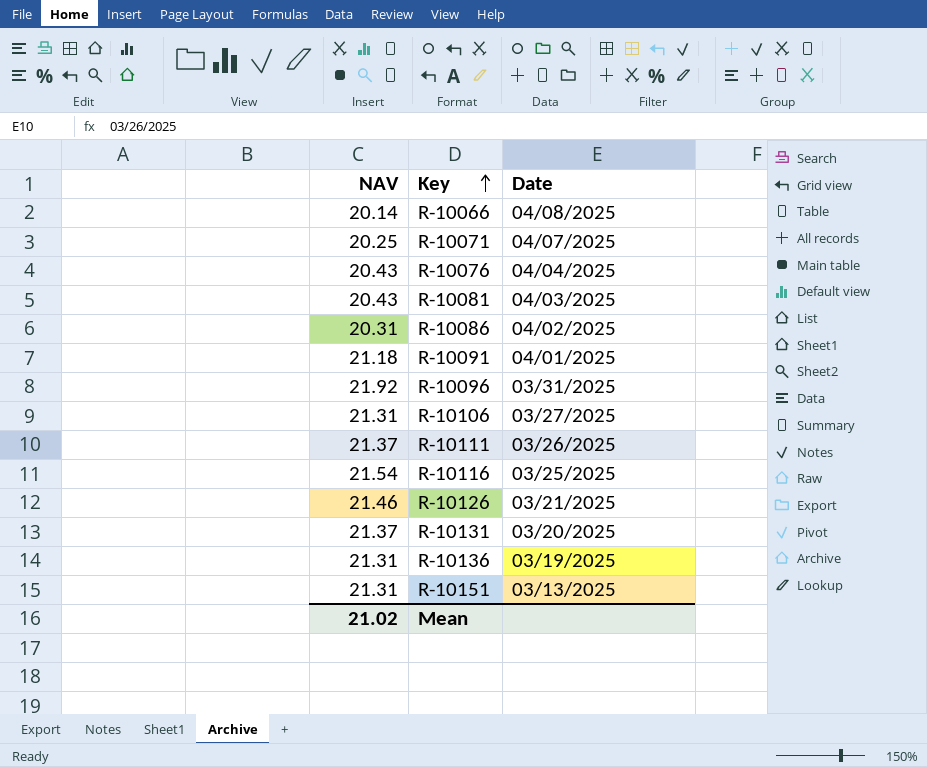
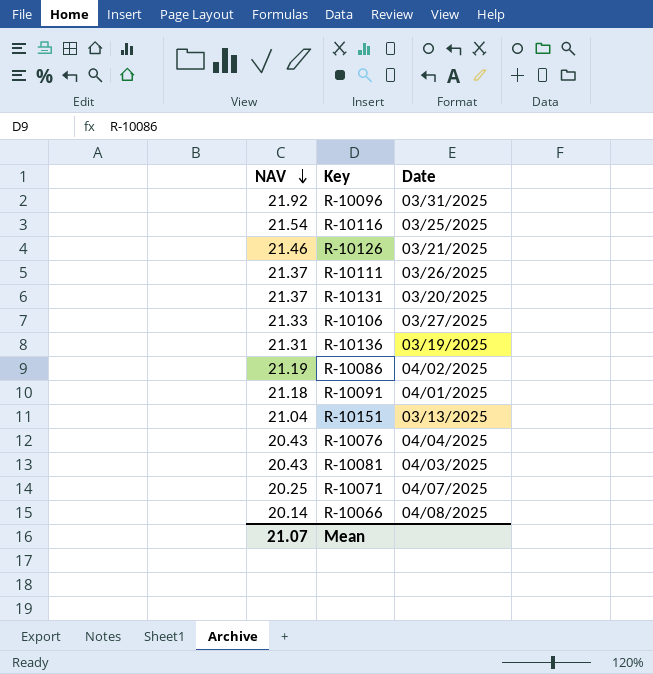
row order: Key ascending -> NAV descending
R-10106 | NAV: 21.31 -> 21.33
R-10086 | NAV: 20.31 -> 21.19
R-10151 | NAV: 21.31 -> 21.04
Mean | NAV: 21.02 -> 21.07

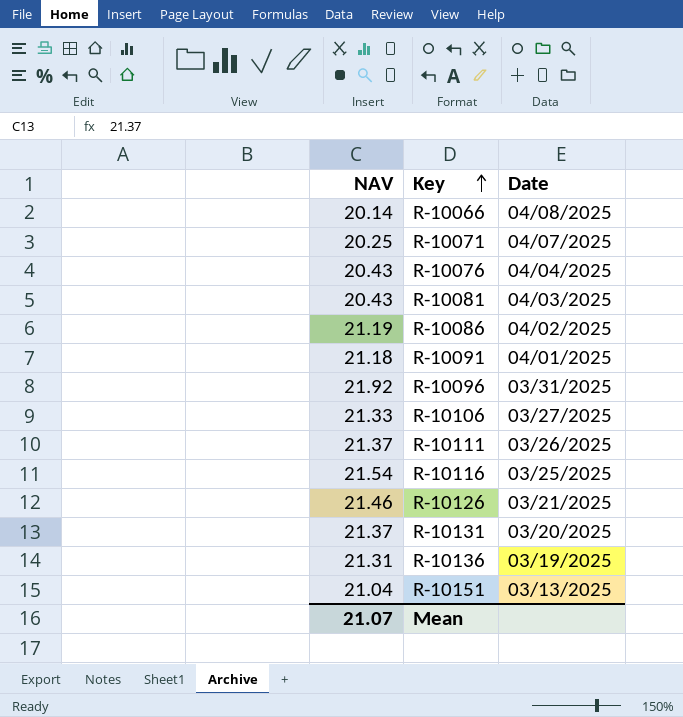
row order: NAV descending -> Key ascending

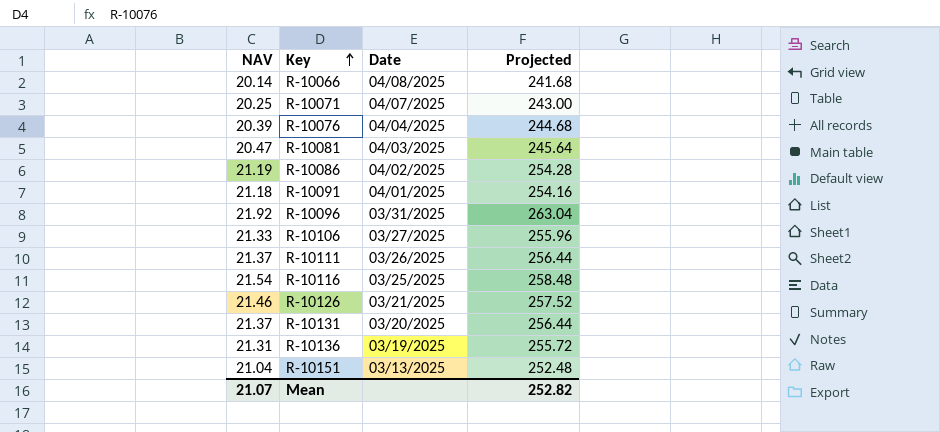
column Projected | formula: none -> [NAV] * 12
R-10076 | NAV: 20.43 -> 20.39
R-10081 | NAV: 20.43 -> 20.47

